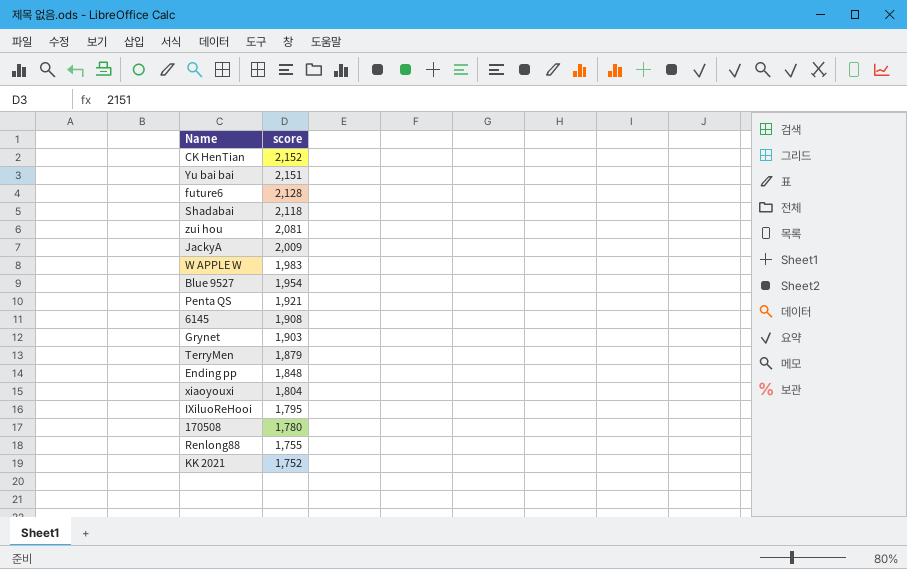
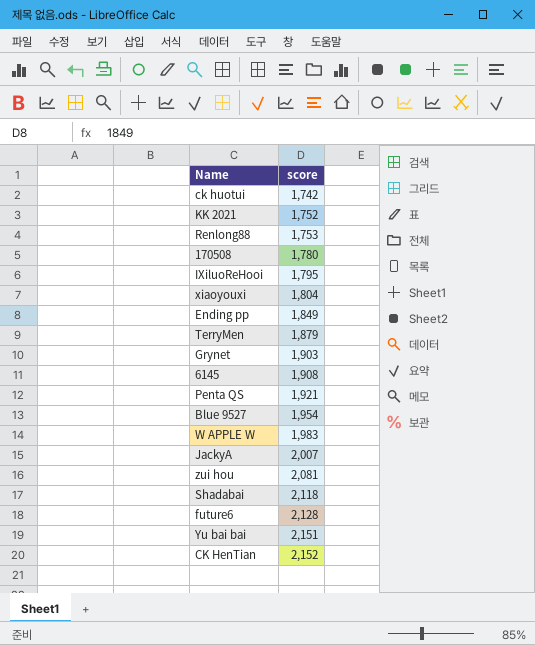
row order: score descending -> score ascending
row ck huotui: none -> 1,742
Renlong88 | score: 1,755 -> 1,753
Ending pp | score: 1,848 -> 1,849
JackyA | score: 2,009 -> 2,007

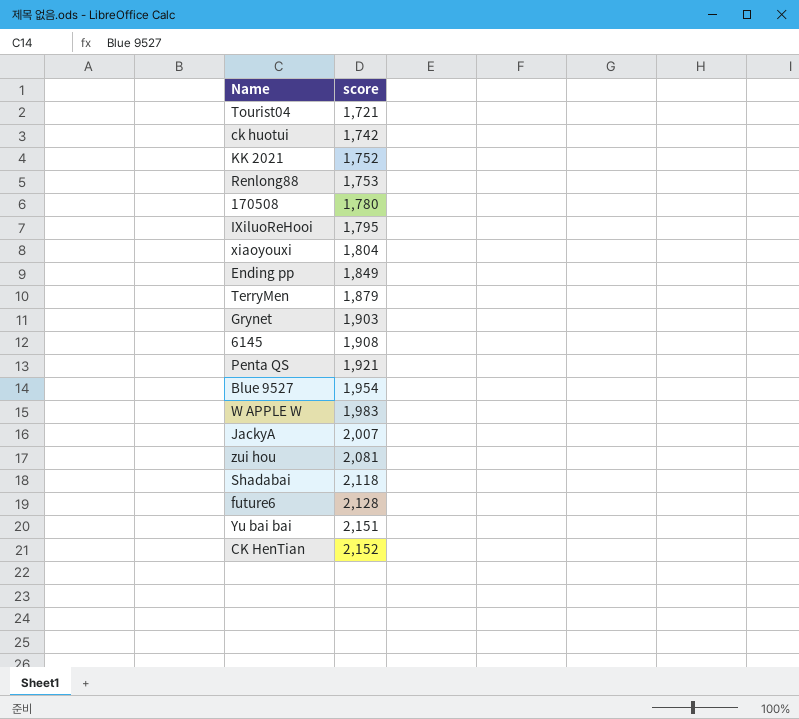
row Tourist04: none -> 1,721

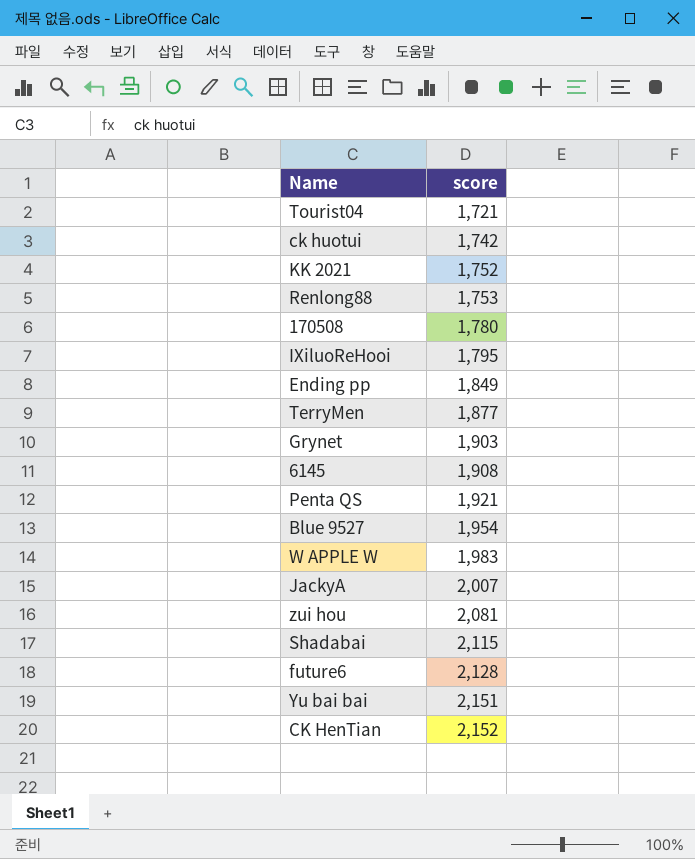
row xiaoyouxi: 1,804 -> none
TerryMen | score: 1,879 -> 1,877
Shadabai | score: 2,118 -> 2,115

